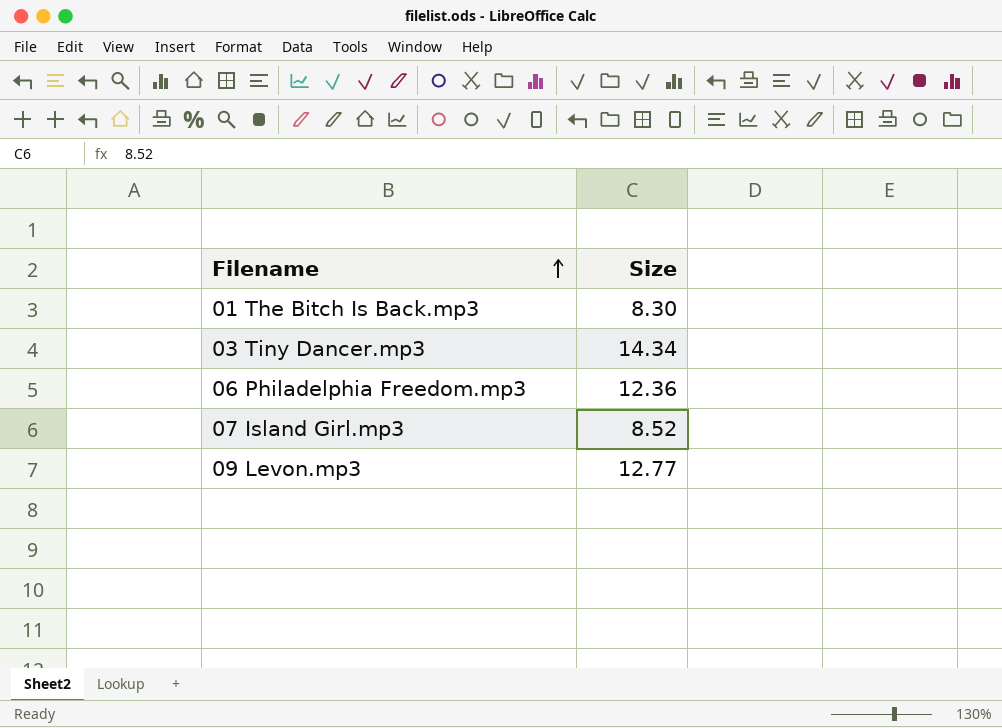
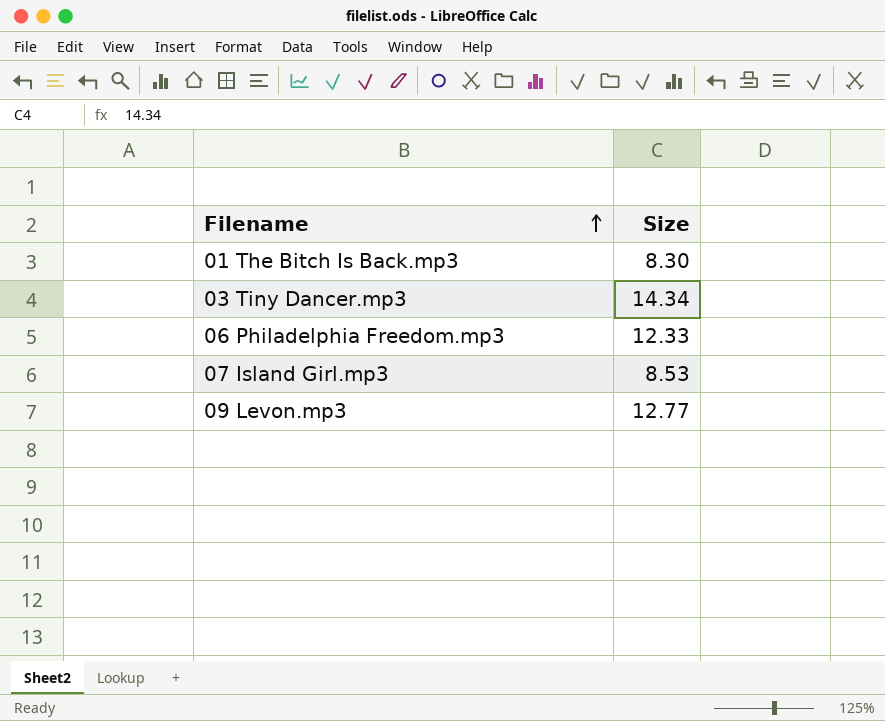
06 Philadelphia Freedom.mp3 | Size: 12.36 -> 12.33
07 Island Girl.mp3 | Size: 8.52 -> 8.53

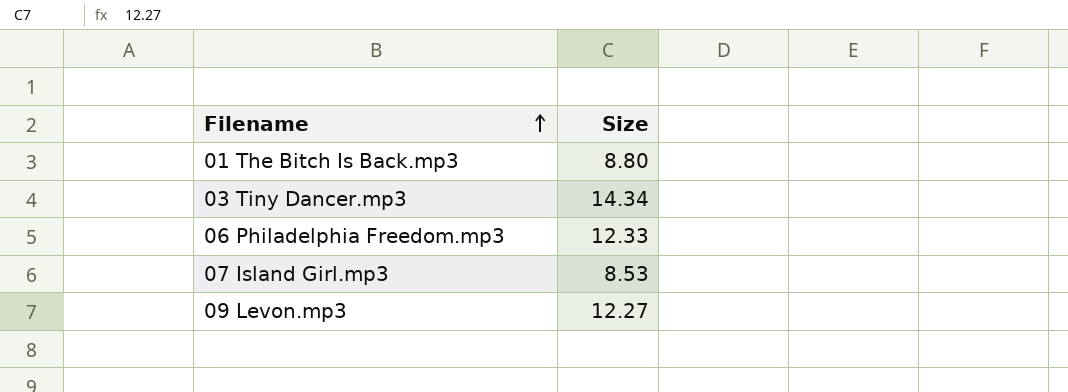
01 The Bitch Is Back.mp3 | Size: 8.30 -> 8.80
09 Levon.mp3 | Size: 12.77 -> 12.27

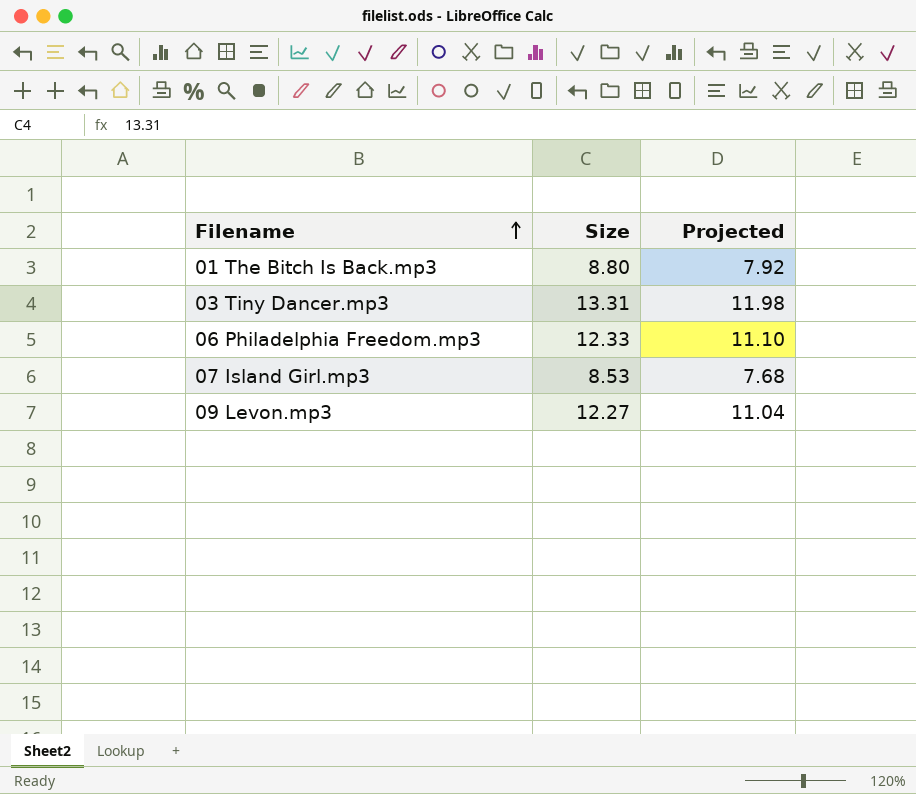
column Projected | formula: none -> [Size] * 0.9
03 Tiny Dancer.mp3 | Size: 14.34 -> 13.31

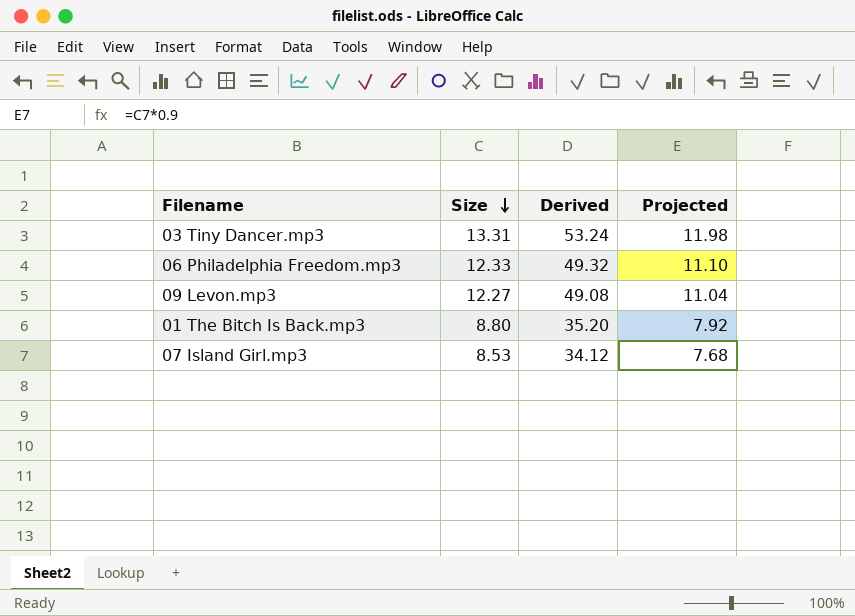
row order: Filename ascending -> Size descending
column Derived | formula: none -> [Size] * 4

